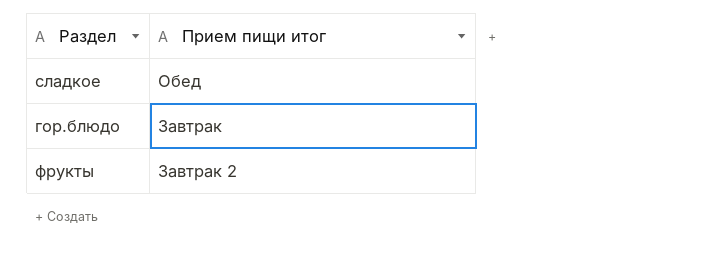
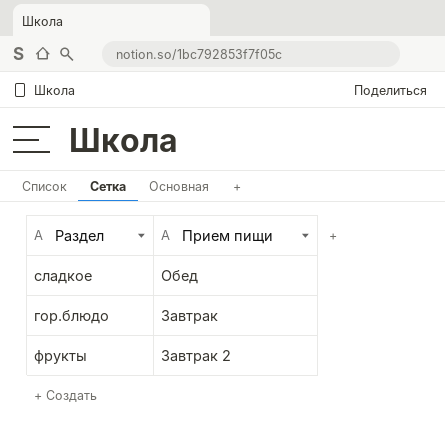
column name: Прием пищи итог -> Прием пищи

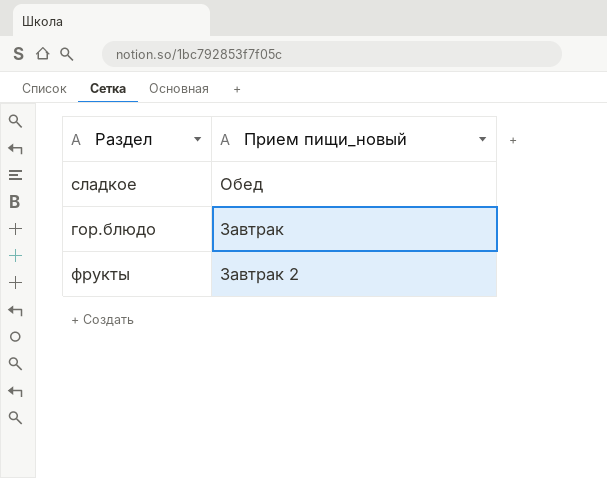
column name: Прием пищи -> Прием пищи_новый

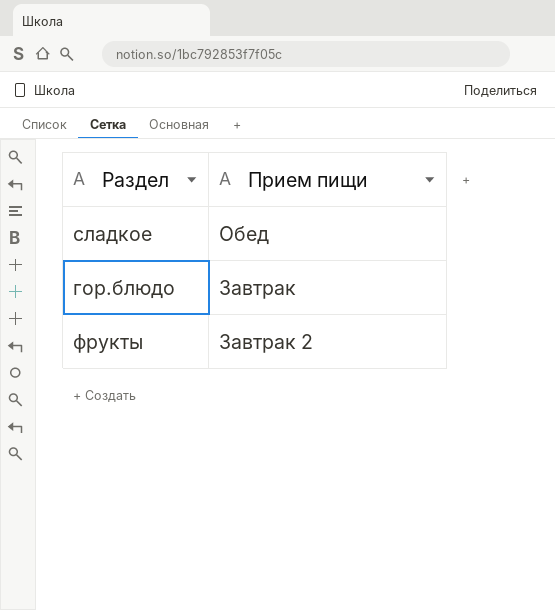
column name: Прием пищи_новый -> Прием пищи

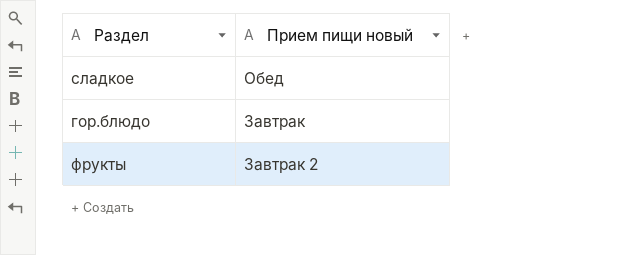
column name: Прием пищи -> Прием пищи новый

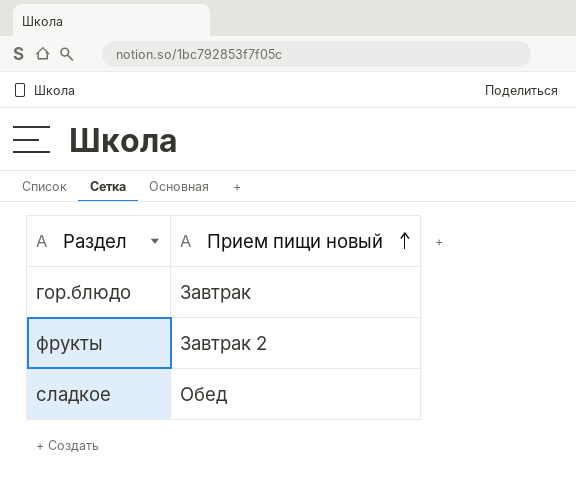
row order: none -> Прием пищи новый ascending

